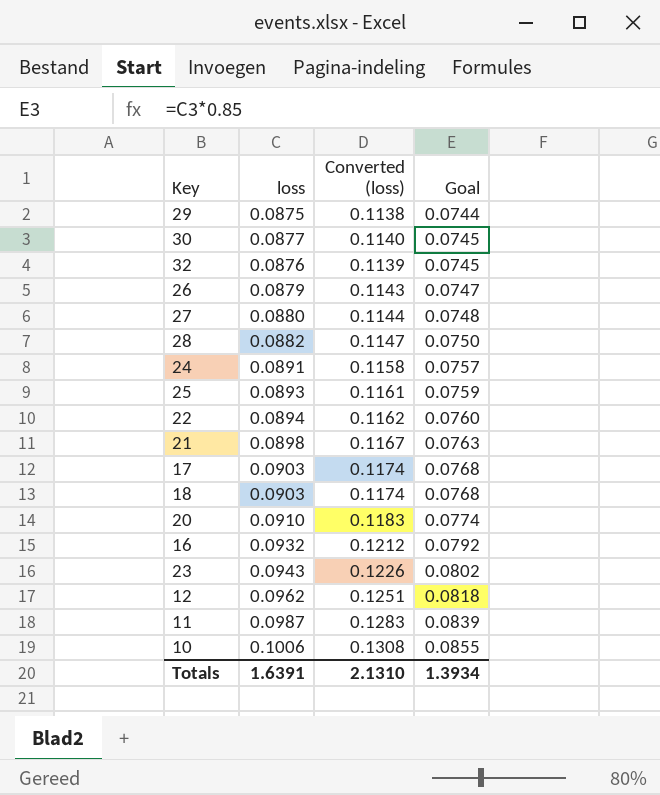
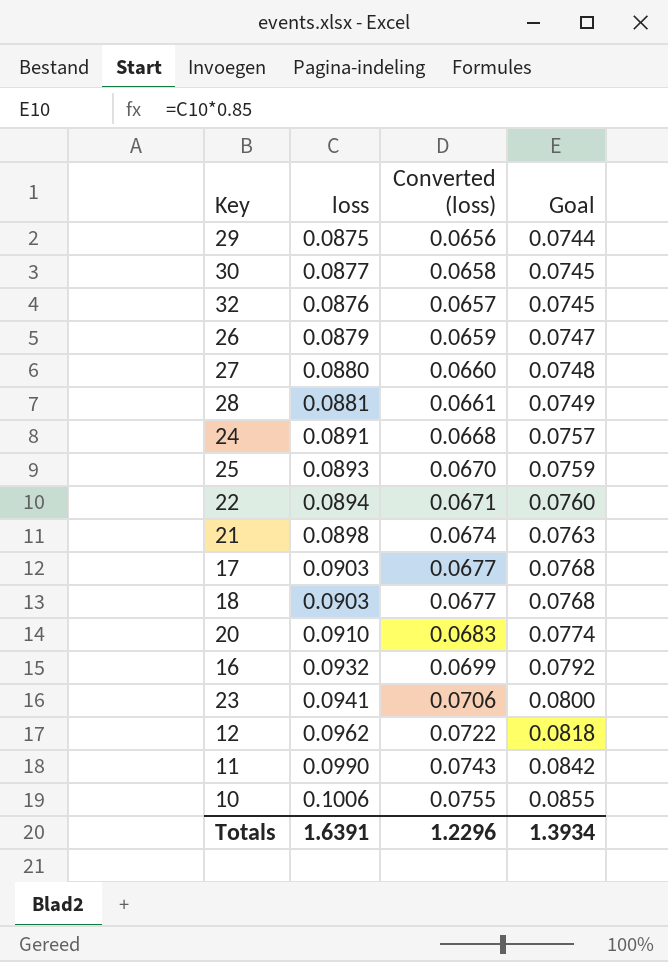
column Converted (loss) | formula: [loss] * 1.3 -> [loss] * 0.75
28 | loss: 0.0882 -> 0.0881
28 | Goal: 0.0750 -> 0.0749
23 | loss: 0.0943 -> 0.0941
23 | Goal: 0.0802 -> 0.0800
11 | loss: 0.0987 -> 0.0990
11 | Goal: 0.0839 -> 0.0842
Totals | Converted (loss): 2.1310 -> 1.2296

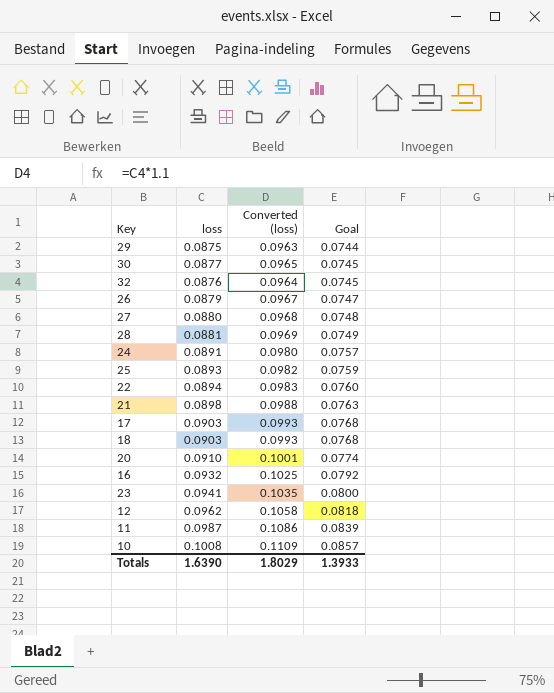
column Converted (loss) | formula: [loss] * 0.75 -> [loss] * 1.1
11 | loss: 0.0990 -> 0.0987
11 | Goal: 0.0842 -> 0.0839
10 | loss: 0.1006 -> 0.1008
10 | Goal: 0.0855 -> 0.0857
Totals | loss: 1.6391 -> 1.6390
Totals | Converted (loss): 1.2296 -> 1.8029
Totals | Goal: 1.3934 -> 1.3933

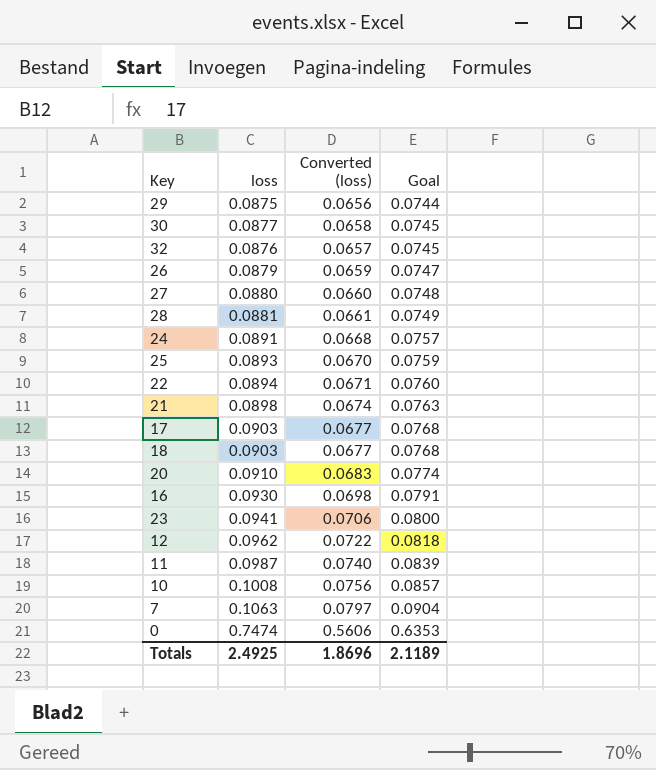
column Converted (loss) | formula: [loss] * 1.1 -> [loss] * 0.75
16 | loss: 0.0932 -> 0.0930
16 | Goal: 0.0792 -> 0.0791
row 7: none -> 0.1063 | 0.0797 | 0.0904
row 0: none -> 0.7474 | 0.5606 | 0.6353
Totals | loss: 1.6390 -> 2.4925
Totals | Converted (loss): 1.8029 -> 1.8696
Totals | Goal: 1.3933 -> 2.1189

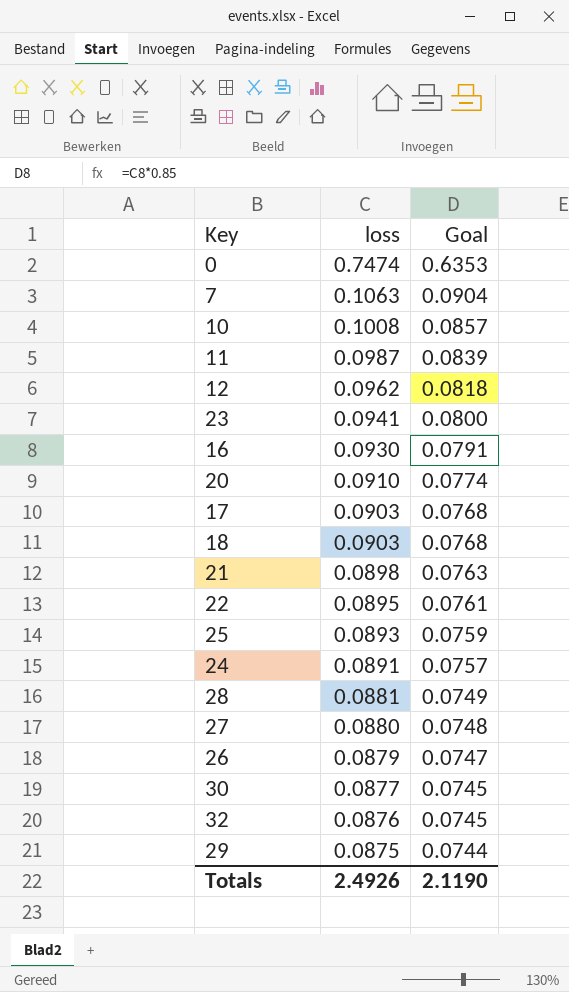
row order: Goal ascending -> loss descending
column Converted (loss) | formula: [loss] * 0.75 -> none
22 | loss: 0.0894 -> 0.0895
22 | Goal: 0.0760 -> 0.0761
Totals | loss: 2.4925 -> 2.4926
Totals | Goal: 2.1189 -> 2.1190

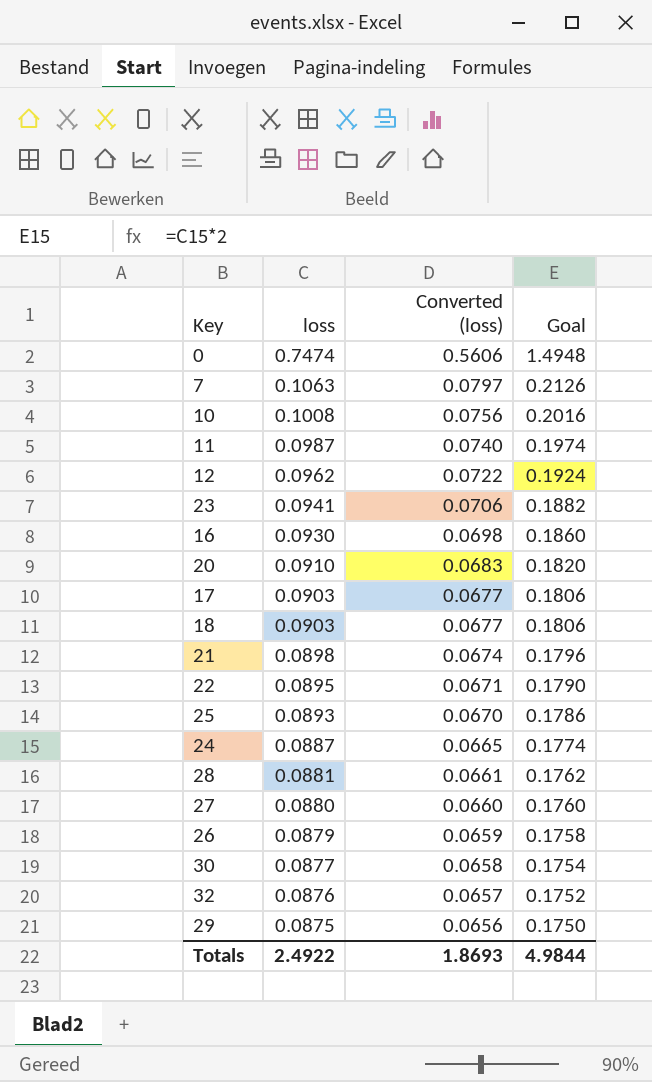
column Converted (loss) | formula: none -> [loss] * 0.75
column Goal | formula: [loss] * 0.85 -> [loss] * 2
24 | loss: 0.0891 -> 0.0887
Totals | loss: 2.4926 -> 2.4922
Totals | Goal: 2.1190 -> 4.9844

